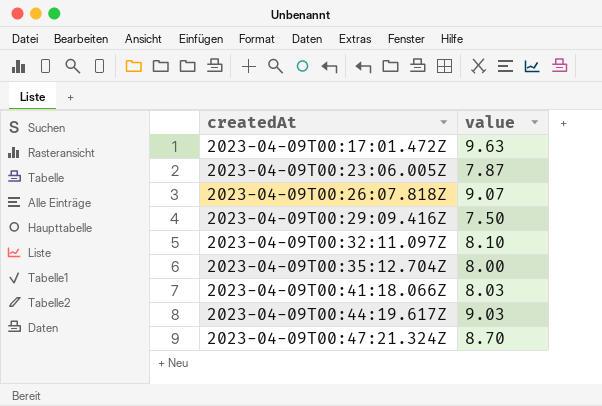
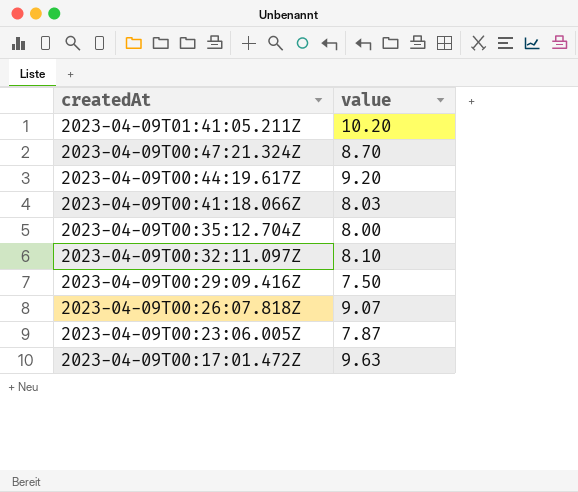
row order: createdAt ascending -> createdAt descending
row 2023-04-09T01:41:05.211Z: none -> 10.20
2023-04-09T00:44:19.617Z | value: 9.03 -> 9.20

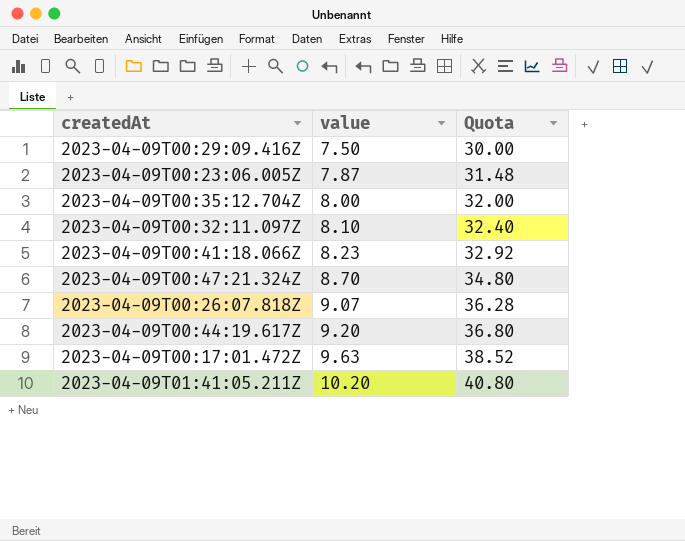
row order: createdAt descending -> value ascending
column Quota | formula: none -> [value] * 4
2023-04-09T00:41:18.066Z | value: 8.03 -> 8.23

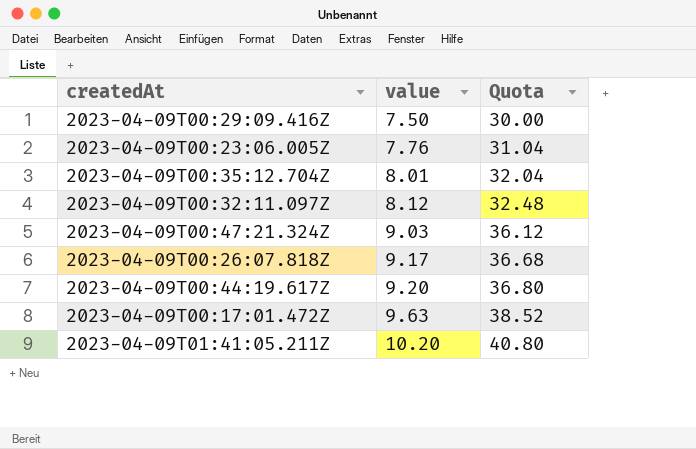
row 2023-04-09T00:41:18.066Z: 8.23 | 32.92 -> none
2023-04-09T00:23:06.005Z | value: 7.87 -> 7.76
2023-04-09T00:23:06.005Z | Quota: 31.48 -> 31.04
2023-04-09T00:35:12.704Z | value: 8.00 -> 8.01
2023-04-09T00:35:12.704Z | Quota: 32.00 -> 32.04
2023-04-09T00:32:11.097Z | value: 8.10 -> 8.12
2023-04-09T00:32:11.097Z | Quota: 32.40 -> 32.48
2023-04-09T00:47:21.324Z | value: 8.70 -> 9.03
2023-04-09T00:47:21.324Z | Quota: 34.80 -> 36.12
2023-04-09T00:26:07.818Z | value: 9.07 -> 9.17
2023-04-09T00:26:07.818Z | Quota: 36.28 -> 36.68

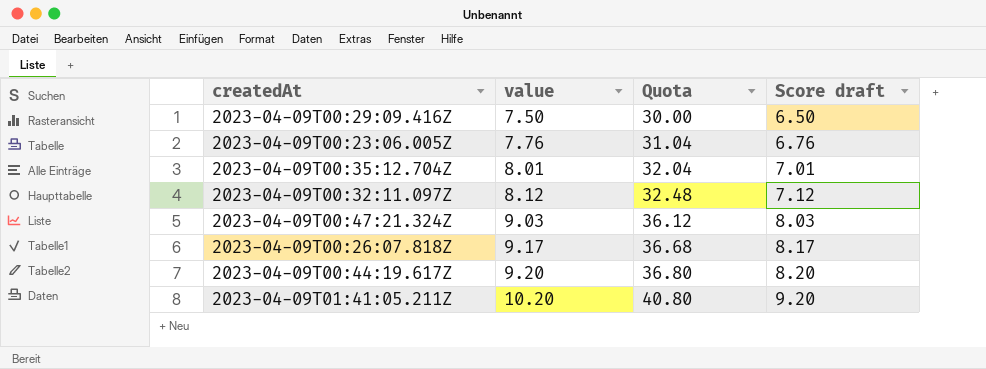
column Score draft | formula: none -> [value] - 1
row 2023-04-09T00:17:01.472Z: 9.63 | 38.52 -> none

